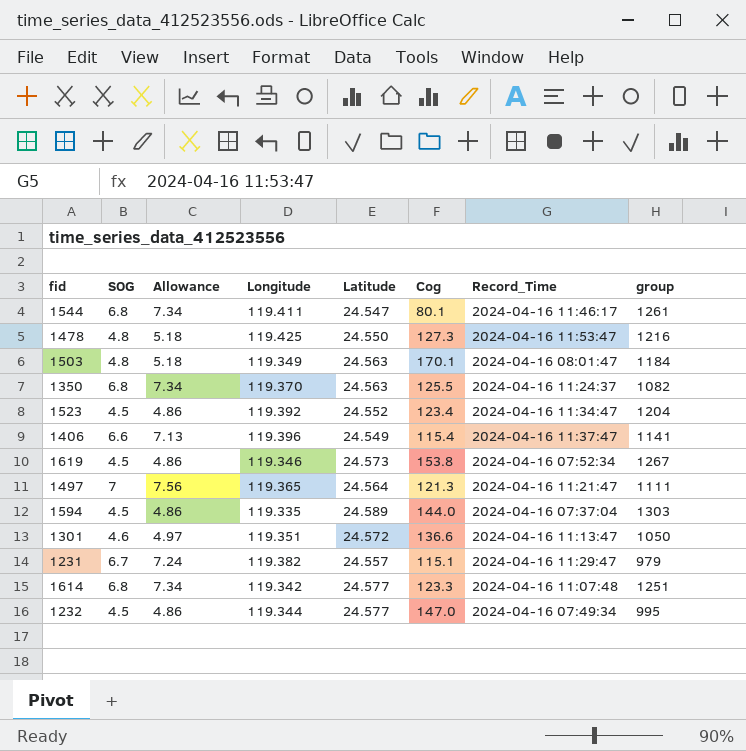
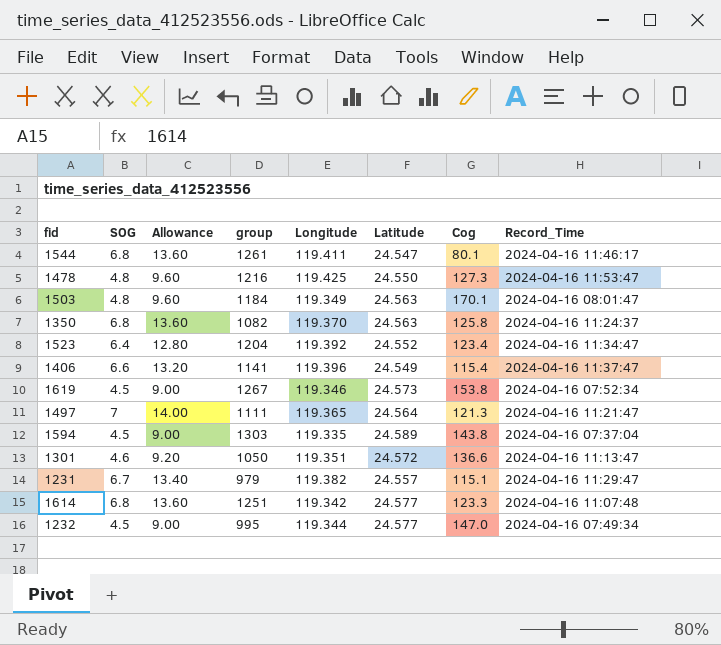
column Allowance | formula: [SOG] * 1.08 -> [SOG] * 2
column group | position: 8 -> 4
1350 | Cog: 125.5 -> 125.8
1523 | SOG: 4.5 -> 6.4
1594 | Cog: 144.0 -> 143.8

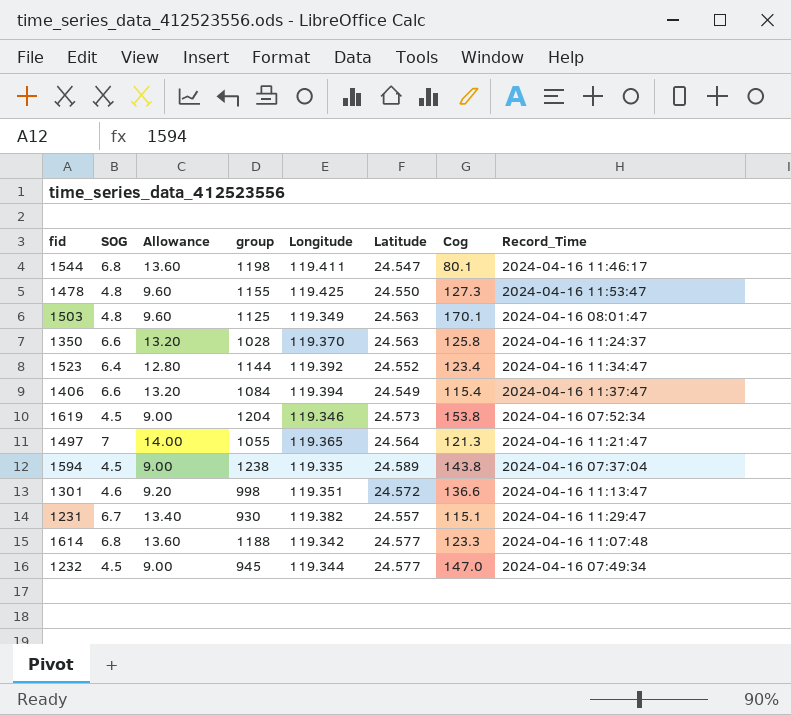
1544 | group: 1261 -> 1198
1478 | group: 1216 -> 1155
1503 | group: 1184 -> 1125
1350 | SOG: 6.8 -> 6.6
1350 | Allowance: 13.60 -> 13.20
1350 | group: 1082 -> 1028
1523 | group: 1204 -> 1144
1406 | group: 1141 -> 1084
1406 | Longitude: 119.396 -> 119.394
1619 | group: 1267 -> 1204
1497 | group: 1111 -> 1055
1594 | group: 1303 -> 1238
1301 | group: 1050 -> 998
1231 | group: 979 -> 930
1614 | group: 1251 -> 1188
1232 | group: 995 -> 945

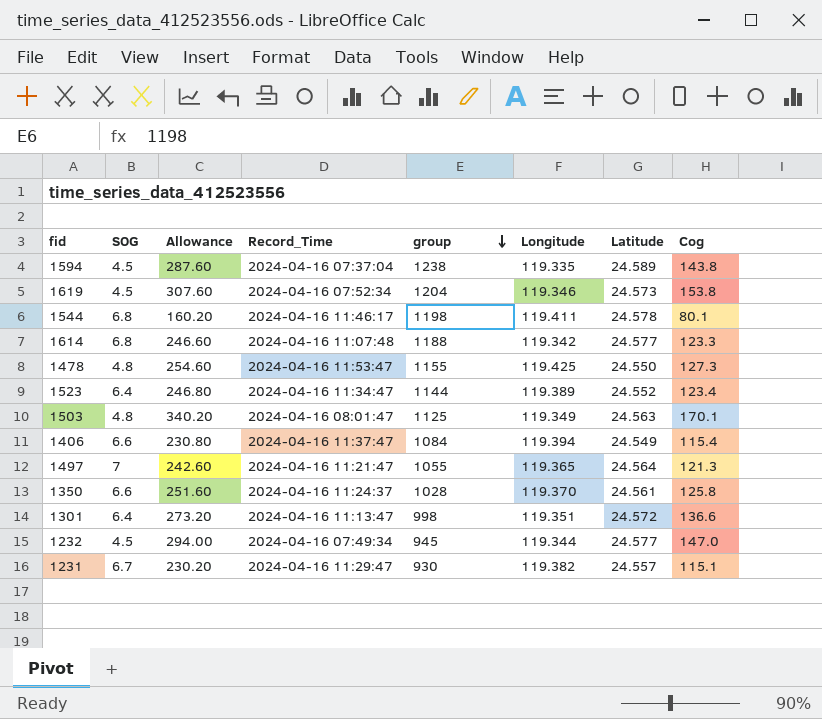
row order: none -> group descending
column Allowance | formula: [SOG] * 2 -> [Cog] * 2
column Record_Time | position: 8 -> 4
1544 | Latitude: 24.547 -> 24.578
1523 | Longitude: 119.392 -> 119.389
1350 | Latitude: 24.563 -> 24.561
1301 | SOG: 4.6 -> 6.4

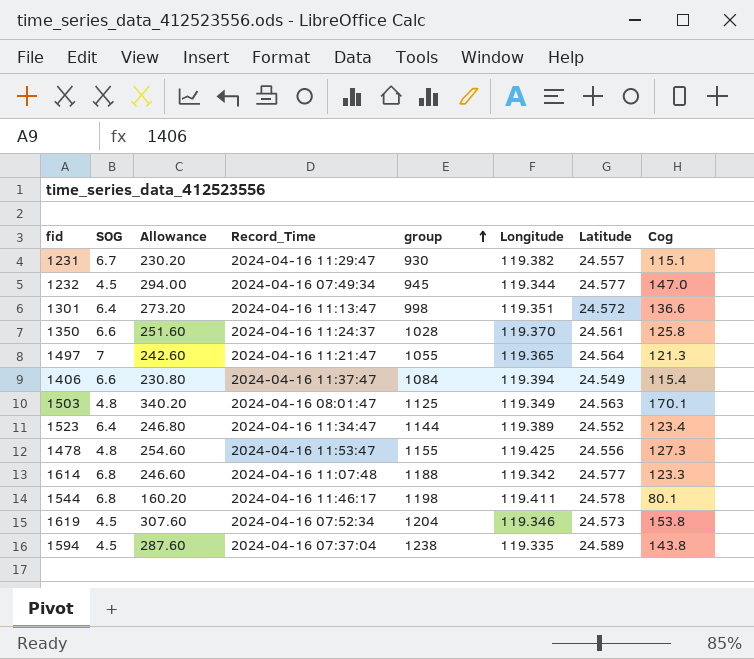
row order: group descending -> group ascending
1478 | Latitude: 24.550 -> 24.556

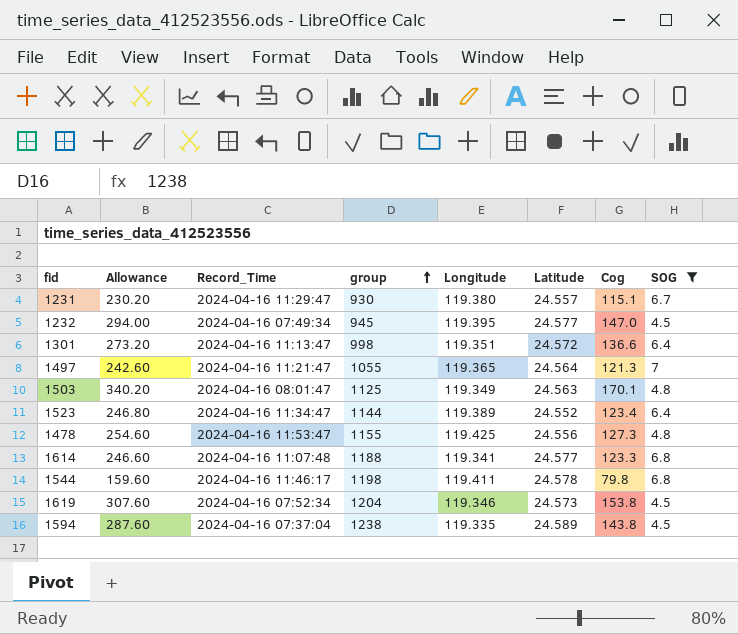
filter: none -> SOG != 6.6
column SOG | position: 2 -> 8
1231 | Longitude: 119.382 -> 119.380
1232 | Longitude: 119.344 -> 119.395
1614 | Longitude: 119.342 -> 119.341
1544 | Allowance: 160.20 -> 159.60
1544 | Cog: 80.1 -> 79.8

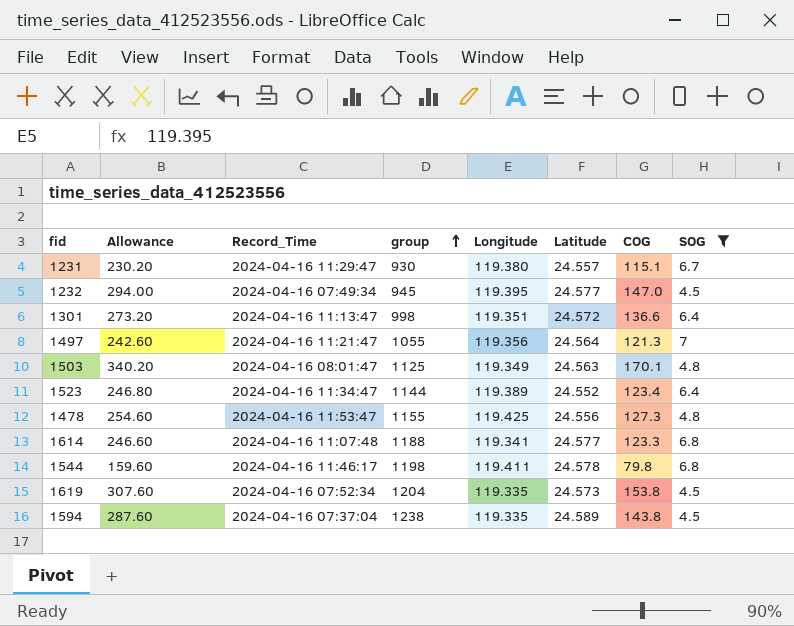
column name: Cog -> COG
1497 | Longitude: 119.365 -> 119.356
1619 | Longitude: 119.346 -> 119.335

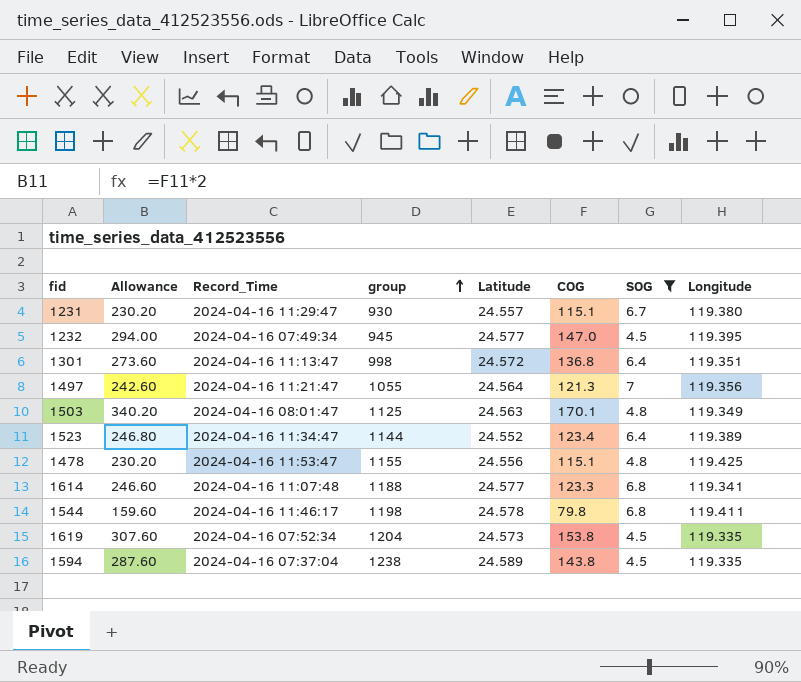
column Longitude | position: 5 -> 8
1301 | Allowance: 273.20 -> 273.60
1301 | COG: 136.6 -> 136.8
1478 | Allowance: 254.60 -> 230.20
1478 | COG: 127.3 -> 115.1

